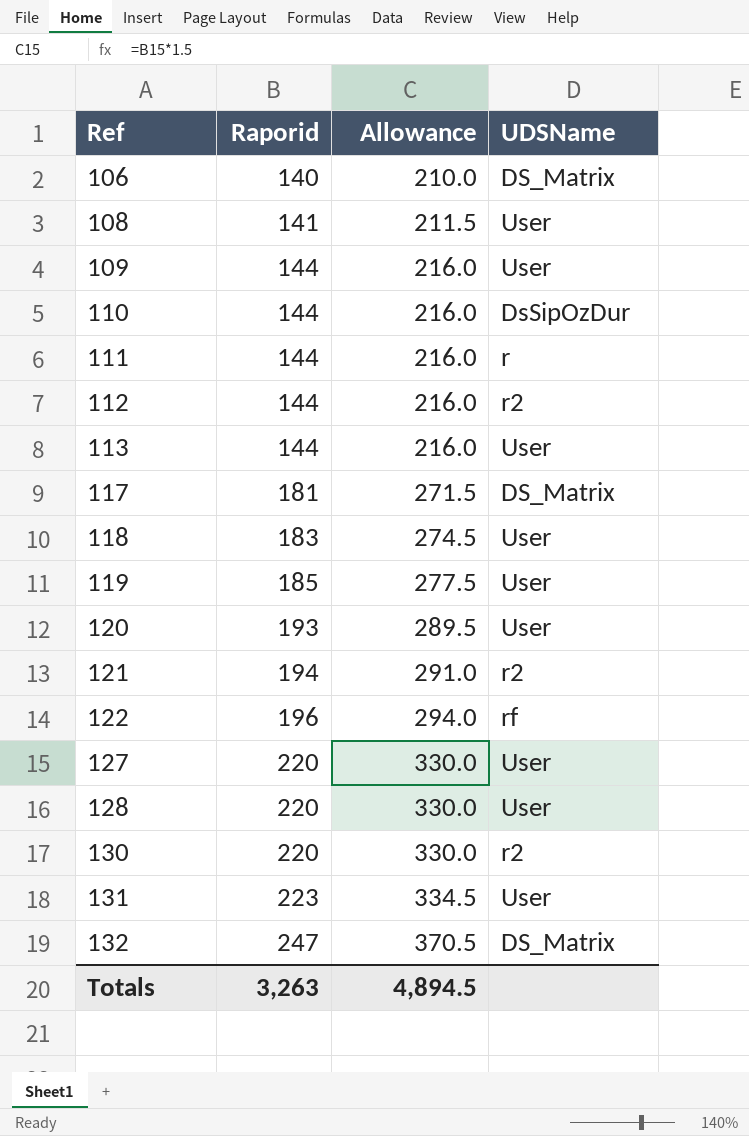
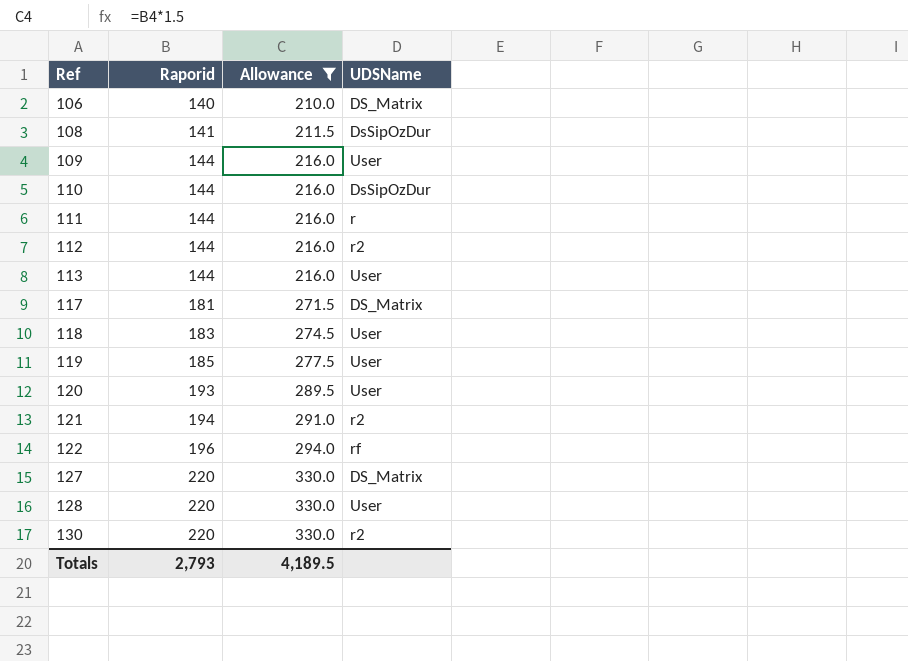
filter: none -> Allowance <= 330.0
108 | UDSName: User -> DsSipOzDur
127 | UDSName: User -> DS_Matrix
Totals | Raporid: 3,263 -> 2,793
Totals | Allowance: 4,894.5 -> 4,189.5

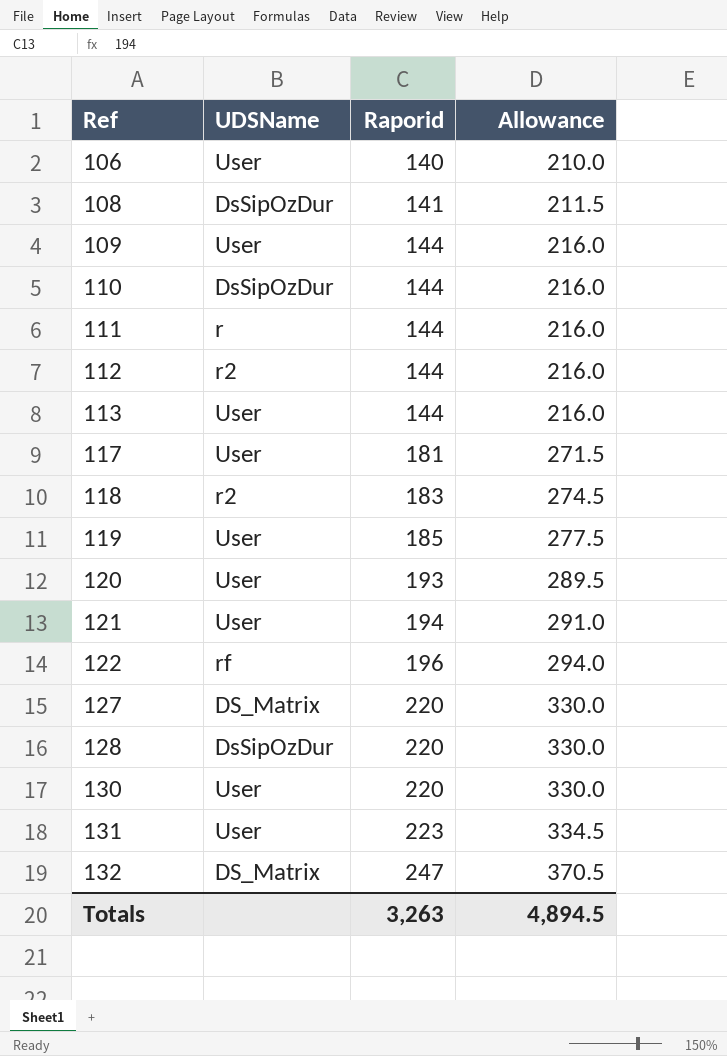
filter: Allowance <= 330.0 -> none
column UDSName | position: 4 -> 2
106 | UDSName: DS_Matrix -> User
117 | UDSName: DS_Matrix -> User
118 | UDSName: User -> r2
121 | UDSName: r2 -> User
128 | UDSName: User -> DsSipOzDur
130 | UDSName: r2 -> User
Totals | Raporid: 2,793 -> 3,263
Totals | Allowance: 4,189.5 -> 4,894.5

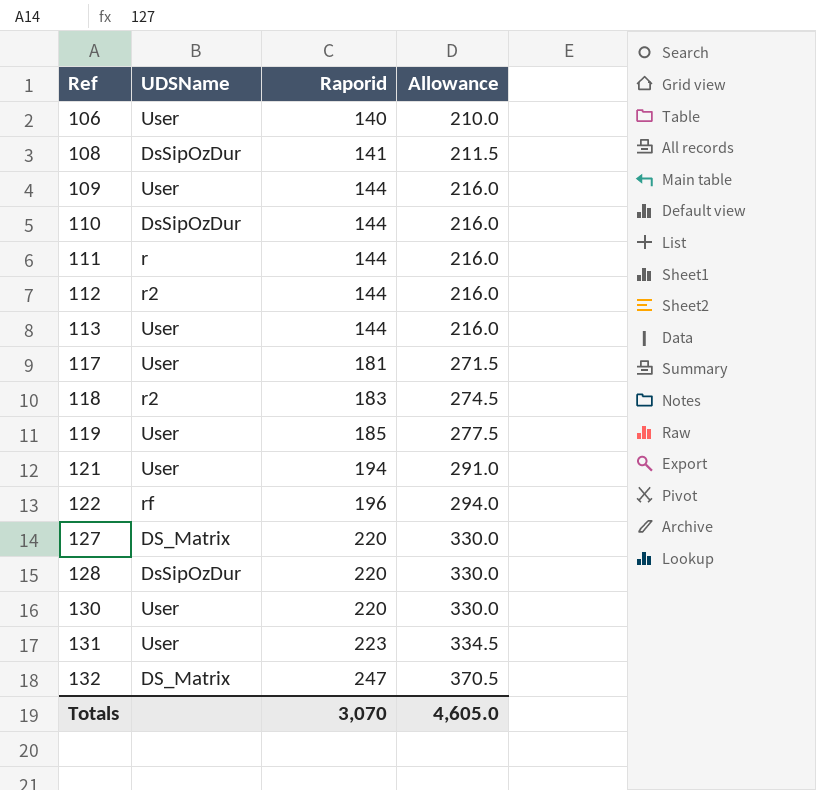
row 120: User | 193 | 289.5 -> none
Totals | Raporid: 3,263 -> 3,070
Totals | Allowance: 4,894.5 -> 4,605.0

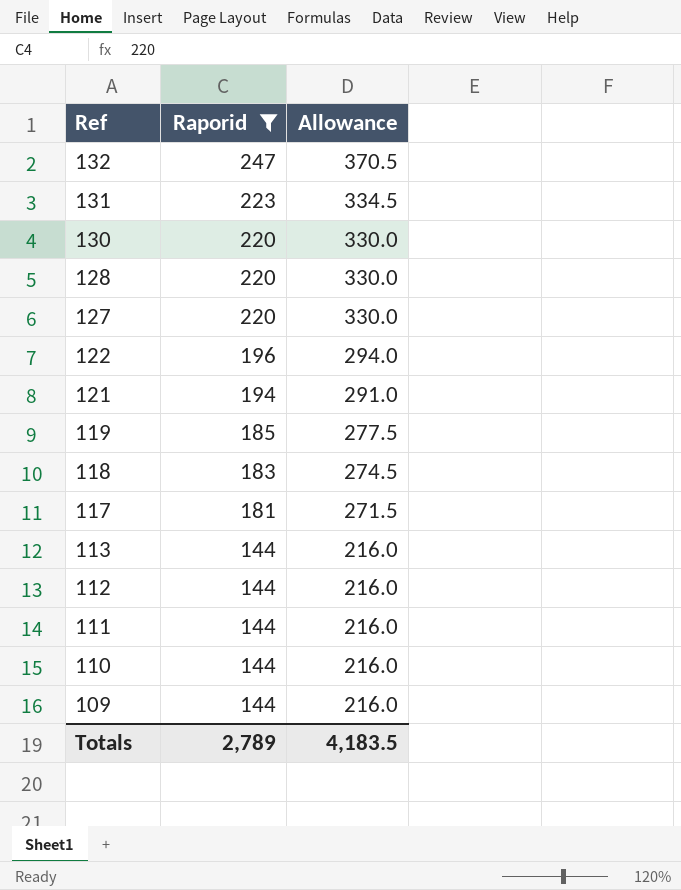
filter: none -> Raporid >= 144
row order: Ref ascending -> Ref descending
column UDSName | position: 2 -> none
Totals | Raporid: 3,070 -> 2,789
Totals | Allowance: 4,605.0 -> 4,183.5

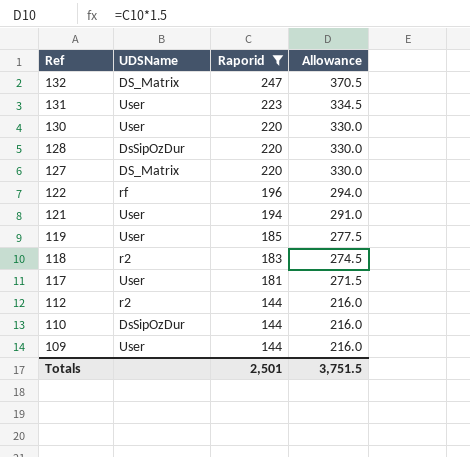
column UDSName | position: none -> 2
row 113: 144 | 216.0 -> none
row 111: 144 | 216.0 -> none
Totals | Raporid: 2,789 -> 2,501
Totals | Allowance: 4,183.5 -> 3,751.5

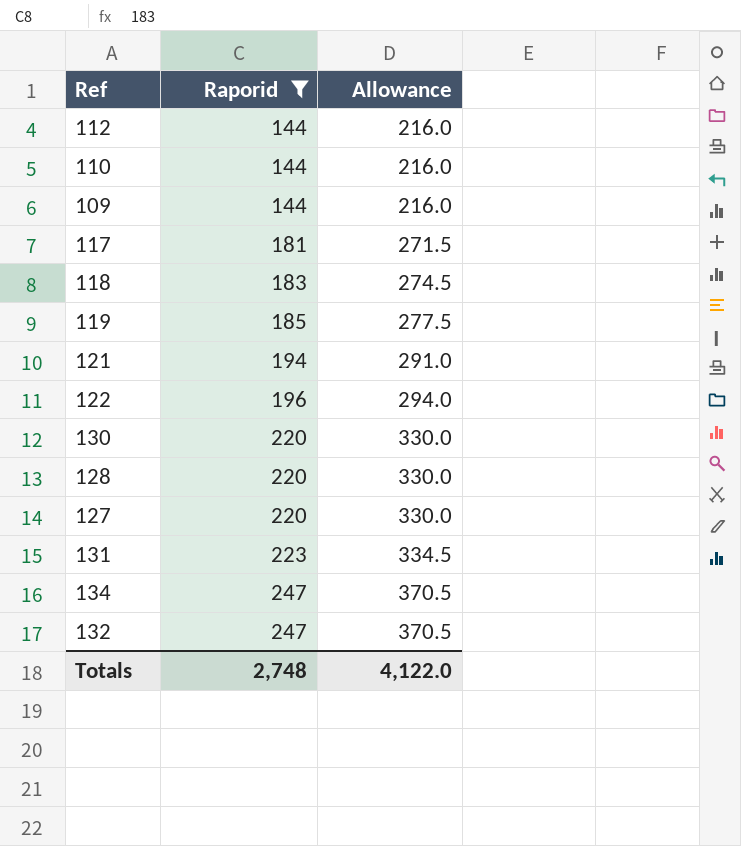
row order: Ref descending -> Raporid ascending
column UDSName | position: 2 -> none
row 134: none -> 247 | 370.5
Totals | Raporid: 2,501 -> 2,748
Totals | Allowance: 3,751.5 -> 4,122.0

